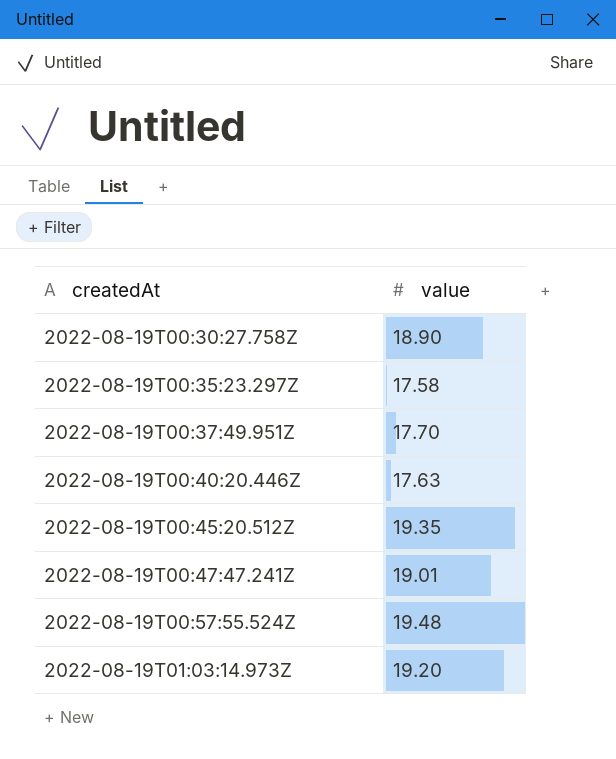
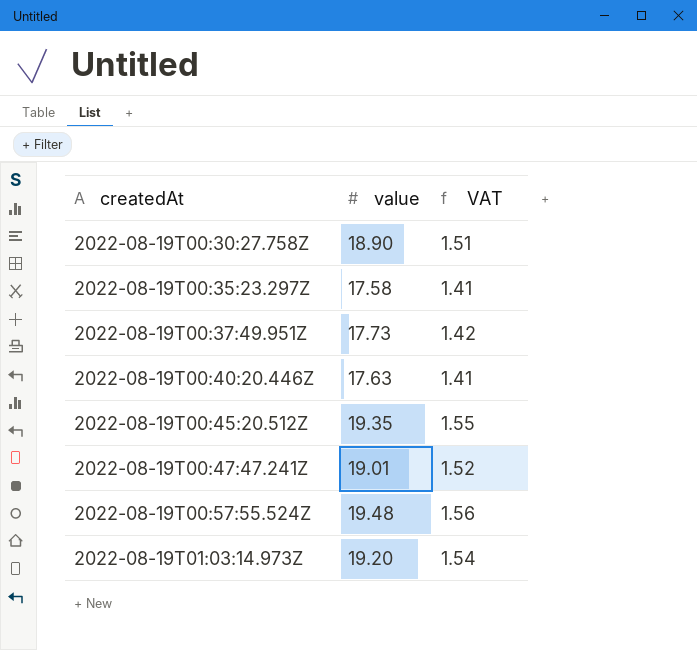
column VAT | formula: none -> [value] * 0.08
2022-08-19T00:37:49.951Z | value: 17.70 -> 17.73

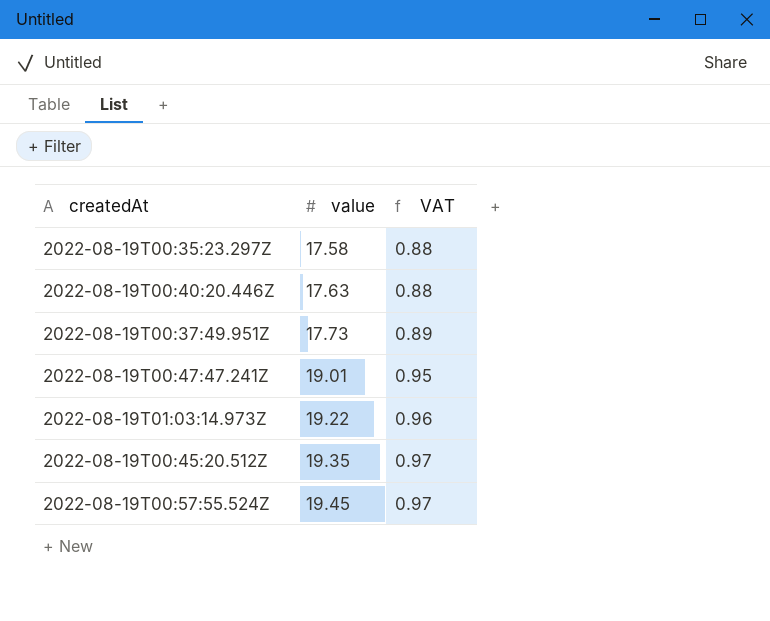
row order: createdAt ascending -> value ascending
column VAT | formula: [value] * 0.08 -> [value] * 0.05
row 2022-08-19T00:30:27.758Z: 18.90 | 1.51 -> none
2022-08-19T01:03:14.973Z | value: 19.20 -> 19.22
2022-08-19T00:57:55.524Z | value: 19.48 -> 19.45

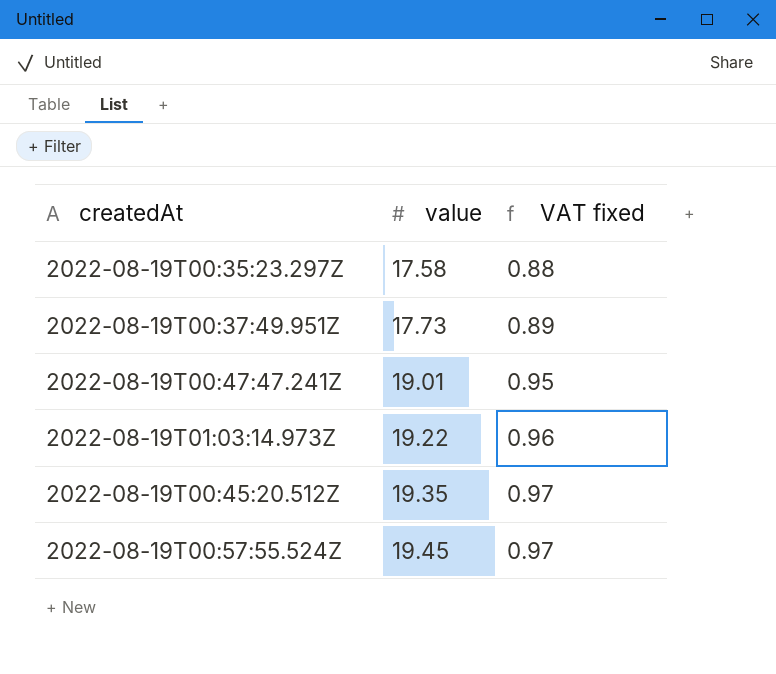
column name: VAT -> VAT fixed
row 2022-08-19T00:40:20.446Z: 17.63 | 0.88 -> none

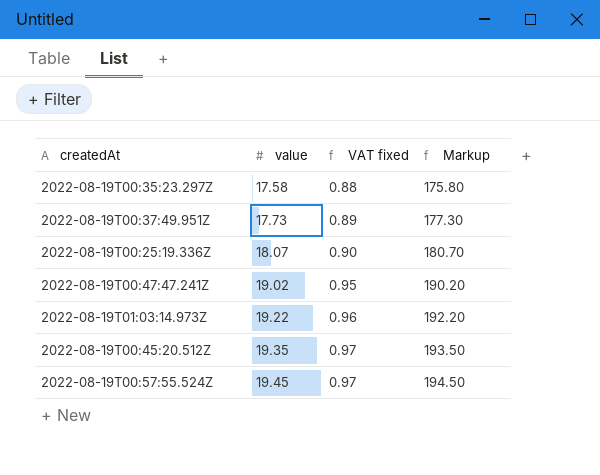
column Markup | formula: none -> [value] * 10
row 2022-08-19T00:25:19.336Z: none -> 18.07 | 0.90 | 180.70
2022-08-19T00:47:47.241Z | value: 19.01 -> 19.02

